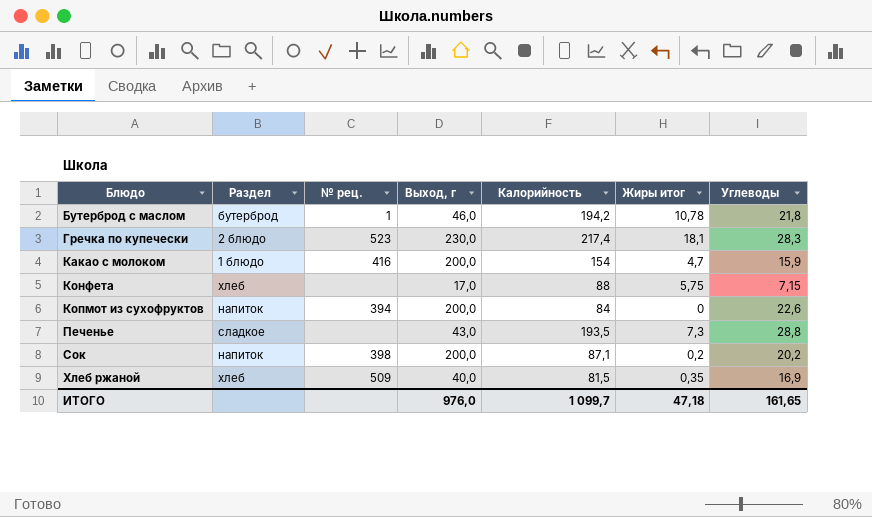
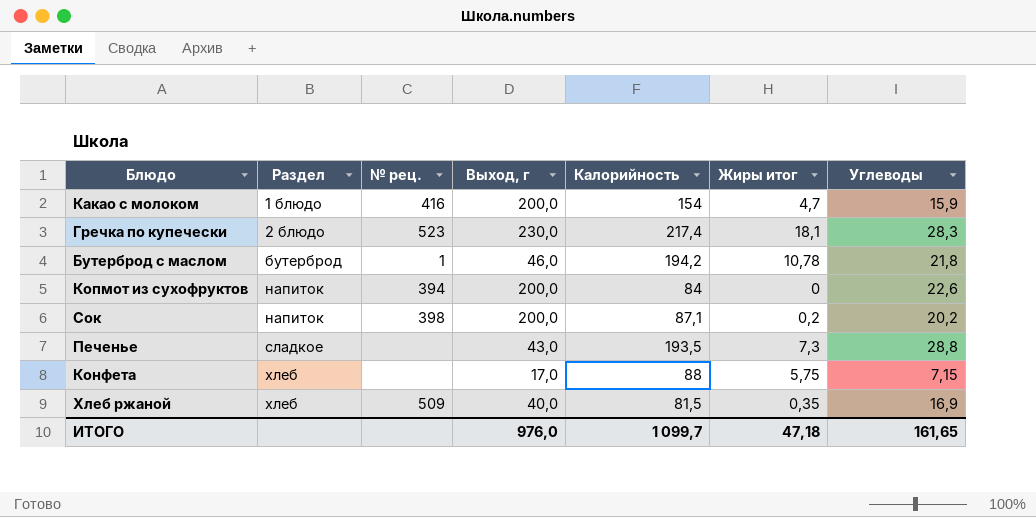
row order: Блюдо ascending -> Раздел ascending

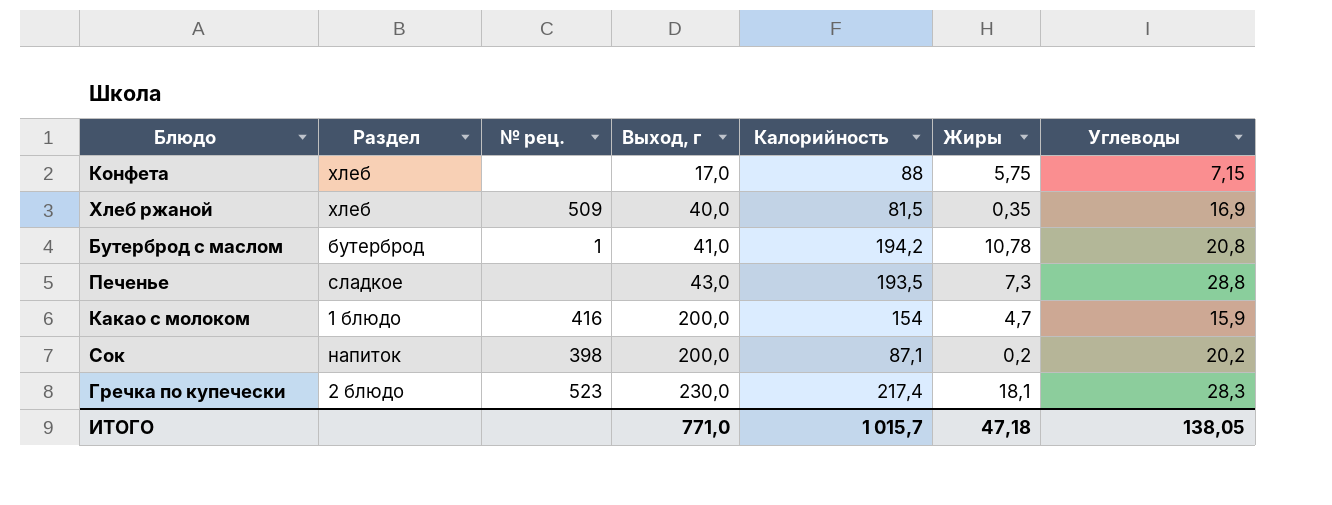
row order: Раздел ascending -> Выход, г ascending
column name: Жиры итог -> Жиры
row Копмот из сухофруктов: напиток | 394 | 200,0 | 84 | 0 | 22,6 -> none
Бутерброд с маслом | Выход, г: 46,0 -> 41,0
Бутерброд с маслом | Углеводы: 21,8 -> 20,8
ИТОГО | Выход, г: 976,0 -> 771,0
ИТОГО | Калорийность: 1 099,7 -> 1 015,7
ИТОГО | Углеводы: 161,65 -> 138,05

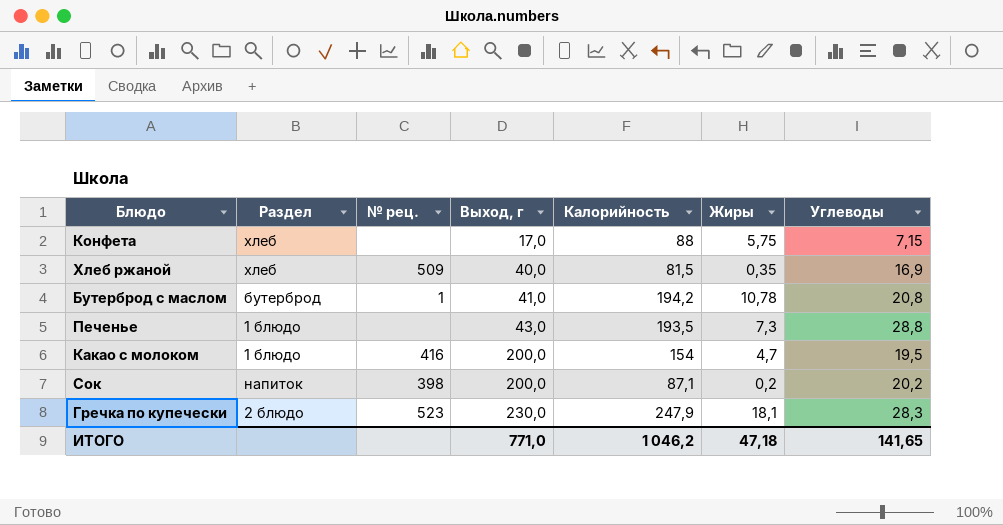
Печенье | Раздел: сладкое -> 1 блюдо
Какао с молоком | Углеводы: 15,9 -> 19,5
Гречка по купечески | Калорийность: 217,4 -> 247,9
ИТОГО | Калорийность: 1 015,7 -> 1 046,2
ИТОГО | Углеводы: 138,05 -> 141,65

